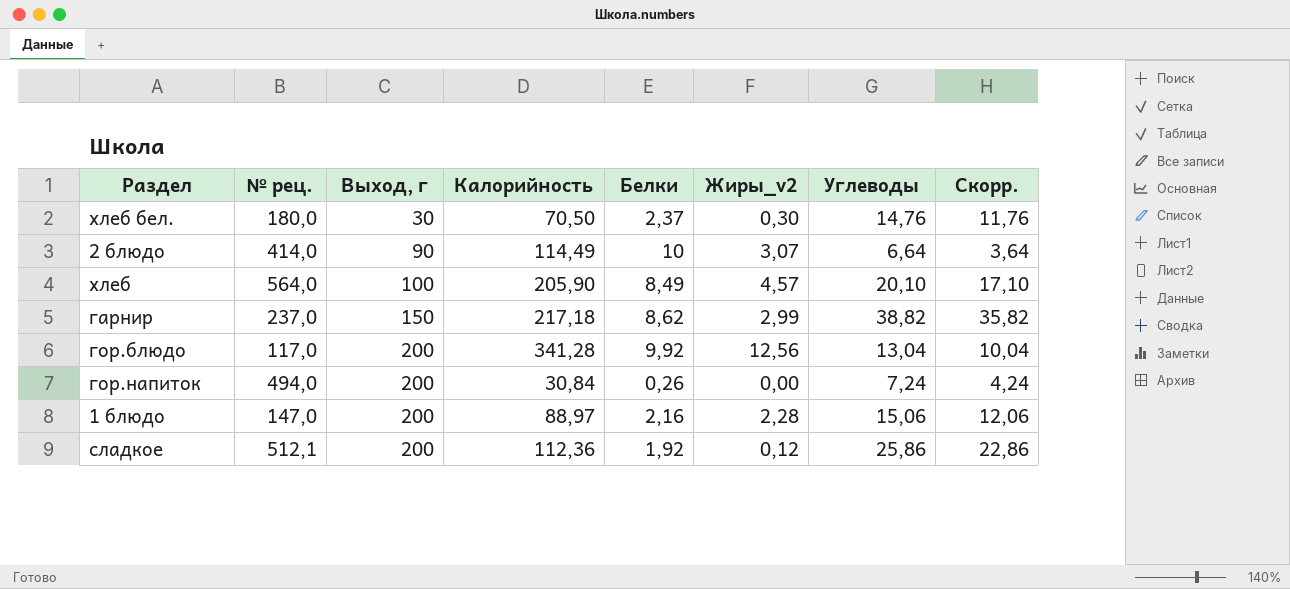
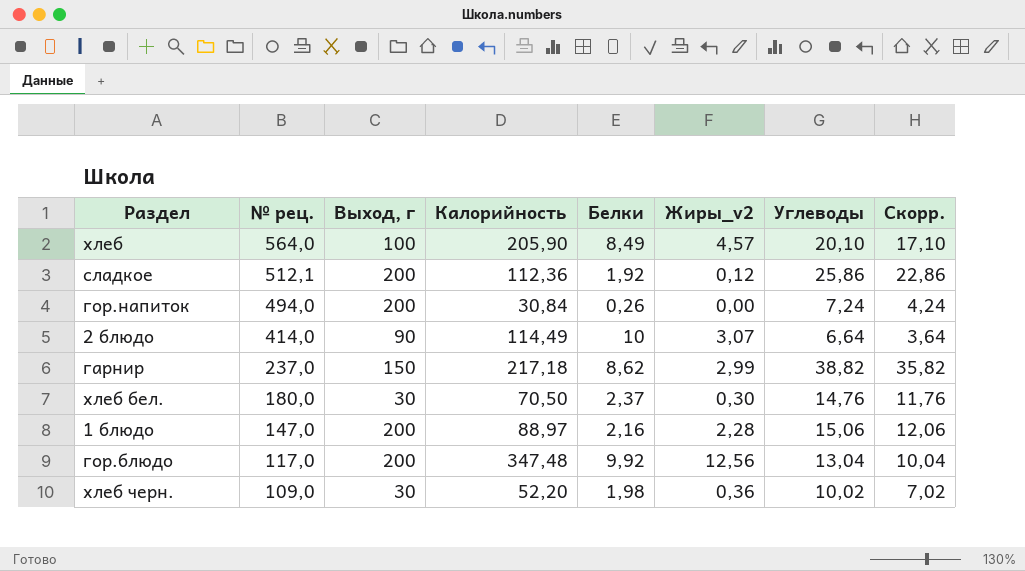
row order: Выход, г ascending -> № рец. descending
гор.блюдо | Калорийность: 341,28 -> 347,48
row хлеб черн.: none -> 109,0 | 30 | 52,20 | 1,98 | 0,36 | 10,02 | 7,02

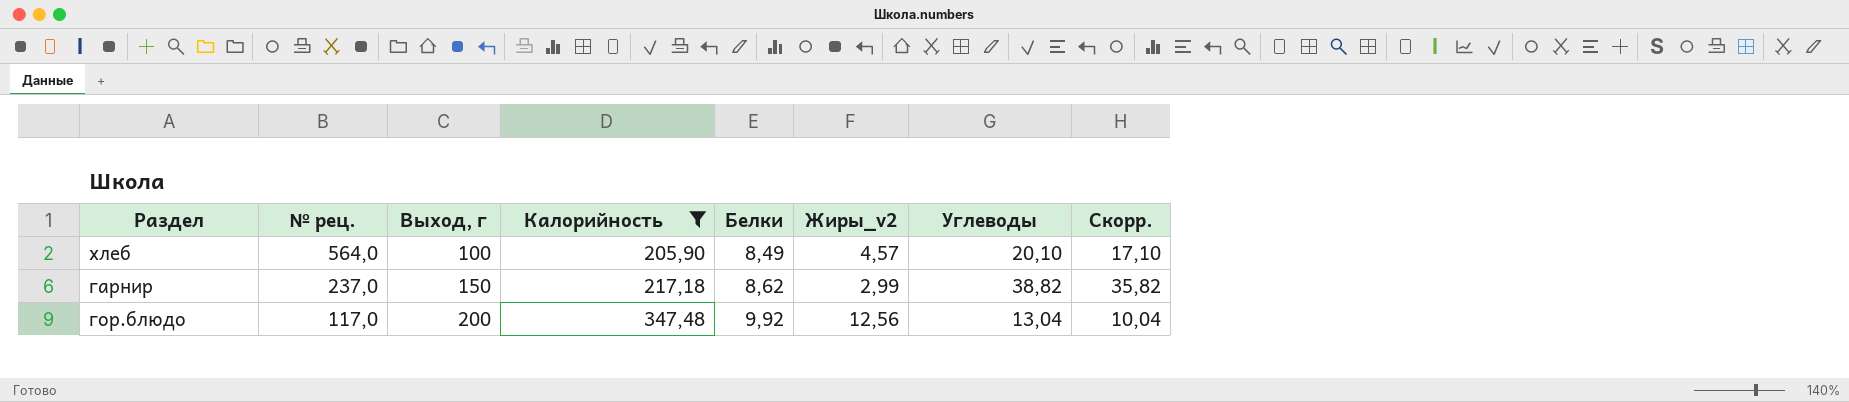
filter: none -> Калорийность >= 205,90

